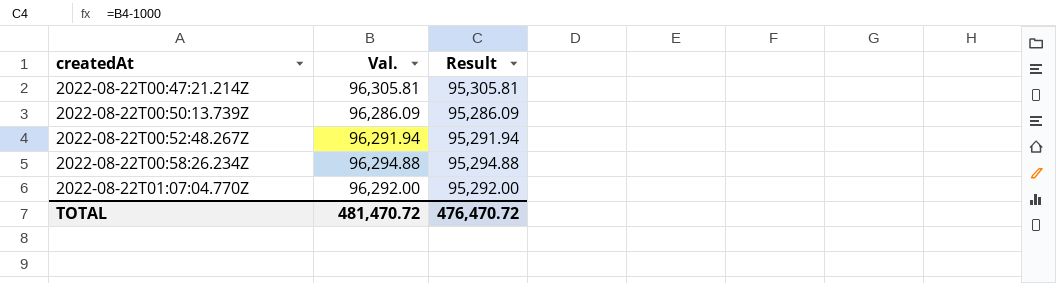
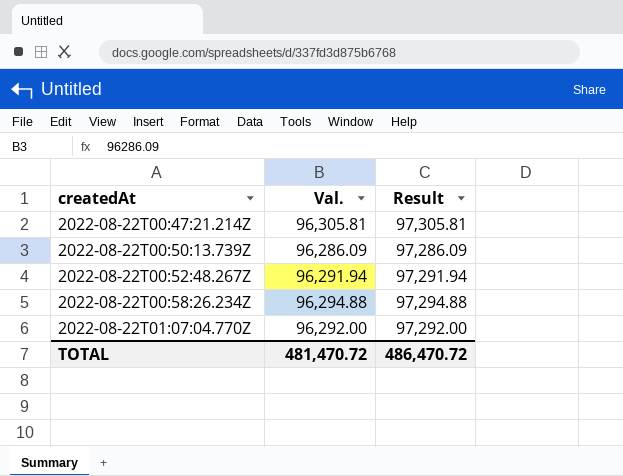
column Result | formula: [Val.] - 1000 -> [Val.] + 1000
TOTAL | Result: 476,470.72 -> 486,470.72

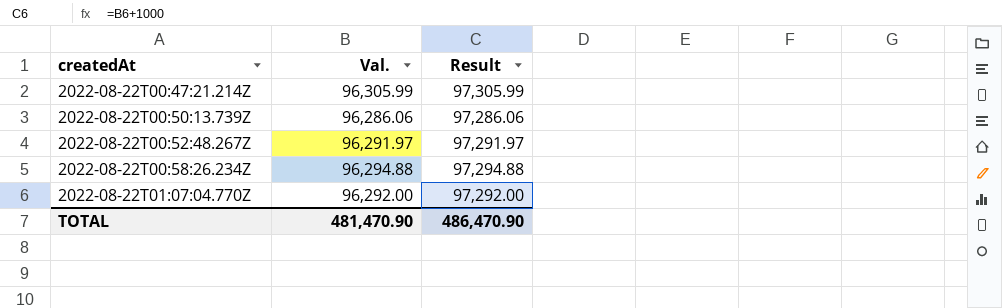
2022-08-22T00:47:21.214Z | Val.: 96,305.81 -> 96,305.99
2022-08-22T00:47:21.214Z | Result: 97,305.81 -> 97,305.99
2022-08-22T00:50:13.739Z | Val.: 96,286.09 -> 96,286.06
2022-08-22T00:50:13.739Z | Result: 97,286.09 -> 97,286.06
2022-08-22T00:52:48.267Z | Val.: 96,291.94 -> 96,291.97
2022-08-22T00:52:48.267Z | Result: 97,291.94 -> 97,291.97
TOTAL | Val.: 481,470.72 -> 481,470.90
TOTAL | Result: 486,470.72 -> 486,470.90

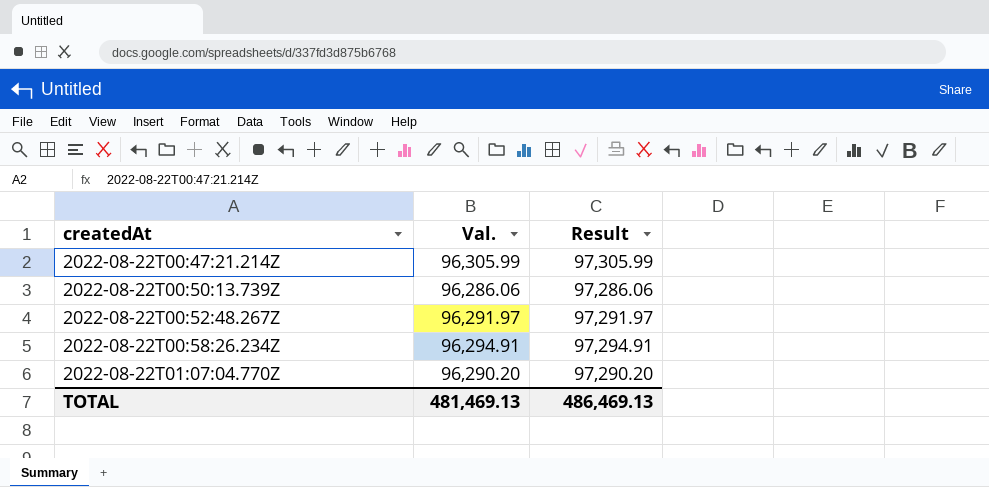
2022-08-22T00:58:26.234Z | Val.: 96,294.88 -> 96,294.91
2022-08-22T00:58:26.234Z | Result: 97,294.88 -> 97,294.91
2022-08-22T01:07:04.770Z | Val.: 96,292.00 -> 96,290.20
2022-08-22T01:07:04.770Z | Result: 97,292.00 -> 97,290.20
TOTAL | Val.: 481,470.90 -> 481,469.13
TOTAL | Result: 486,470.90 -> 486,469.13

